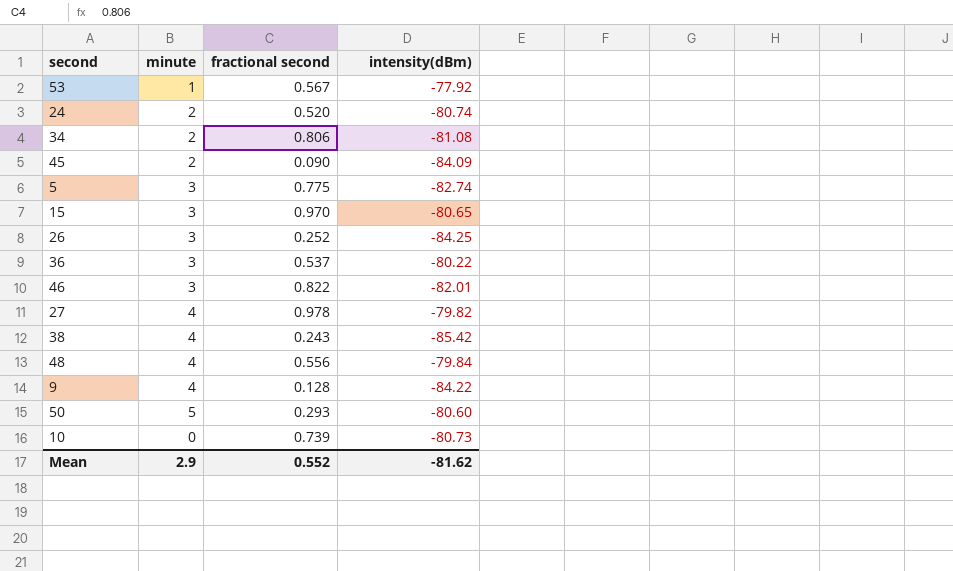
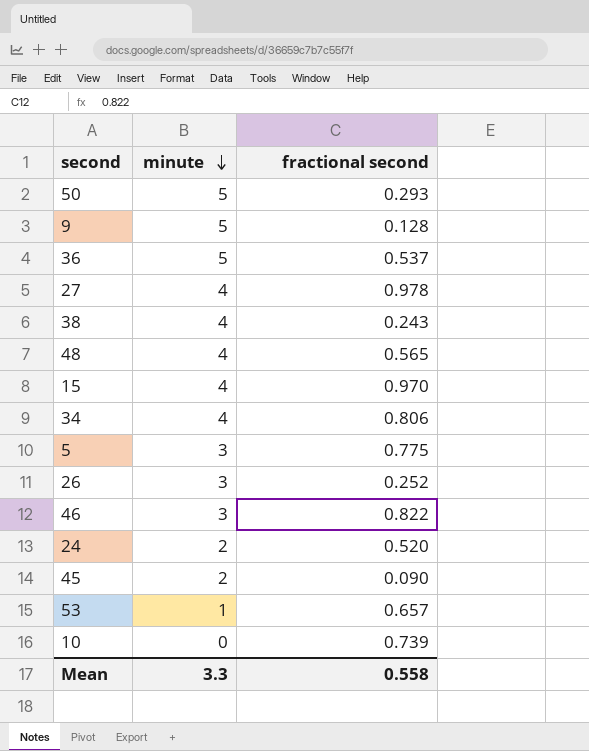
row order: none -> minute descending
column intensity(dBm) | position: 4 -> none
9 | minute: 4 -> 5
36 | minute: 3 -> 5
48 | fractional second: 0.556 -> 0.565
15 | minute: 3 -> 4
34 | minute: 2 -> 4
53 | fractional second: 0.567 -> 0.657
Mean | minute: 2.9 -> 3.3
Mean | fractional second: 0.552 -> 0.558

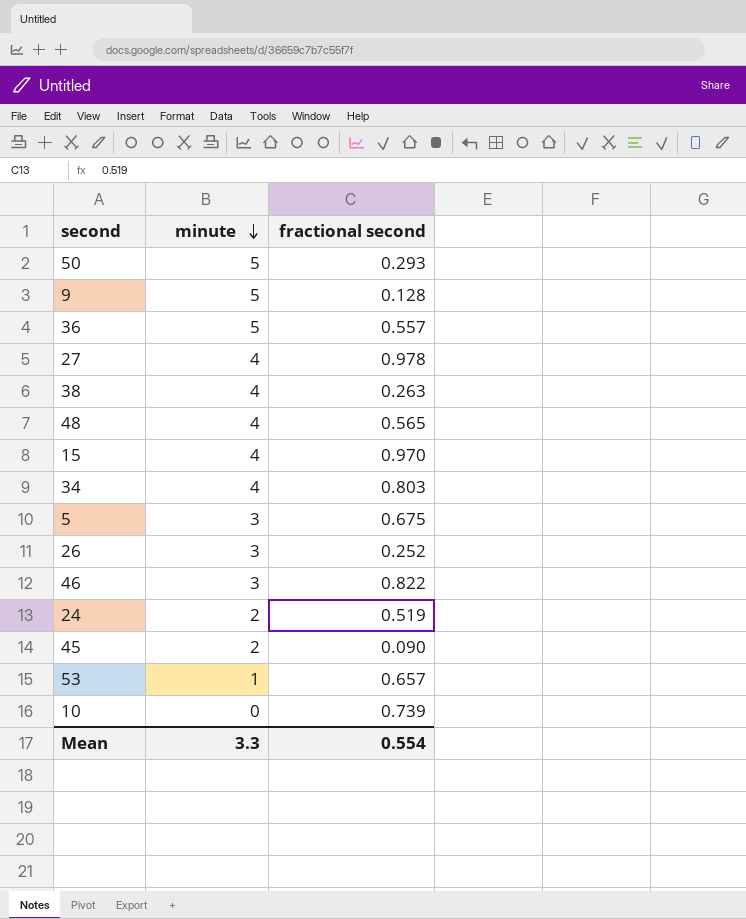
36 | fractional second: 0.537 -> 0.557
38 | fractional second: 0.243 -> 0.263
34 | fractional second: 0.806 -> 0.803
5 | fractional second: 0.775 -> 0.675
24 | fractional second: 0.520 -> 0.519
Mean | fractional second: 0.558 -> 0.554

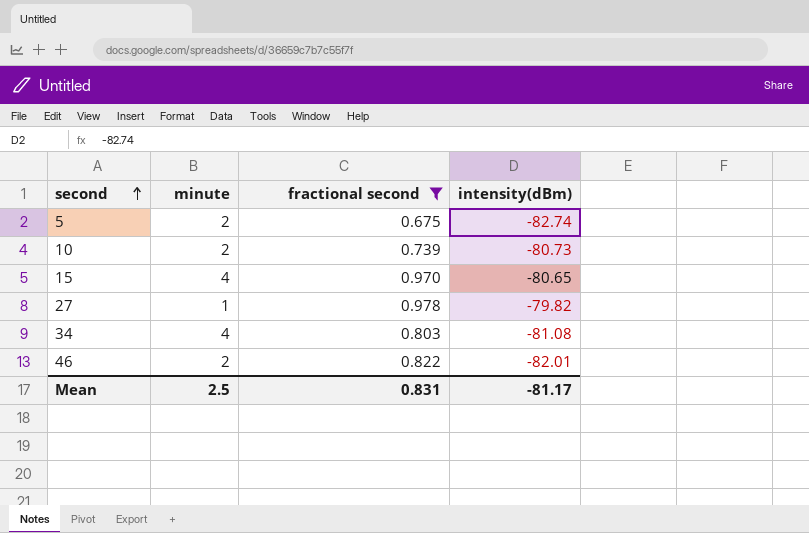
filter: none -> fractional second >= 0.675
row order: minute descending -> second ascending
column intensity(dBm) | position: none -> 4
5 | minute: 3 -> 2
10 | minute: 0 -> 2
27 | minute: 4 -> 1
46 | minute: 3 -> 2
Mean | minute: 3.3 -> 2.5
Mean | fractional second: 0.554 -> 0.831

